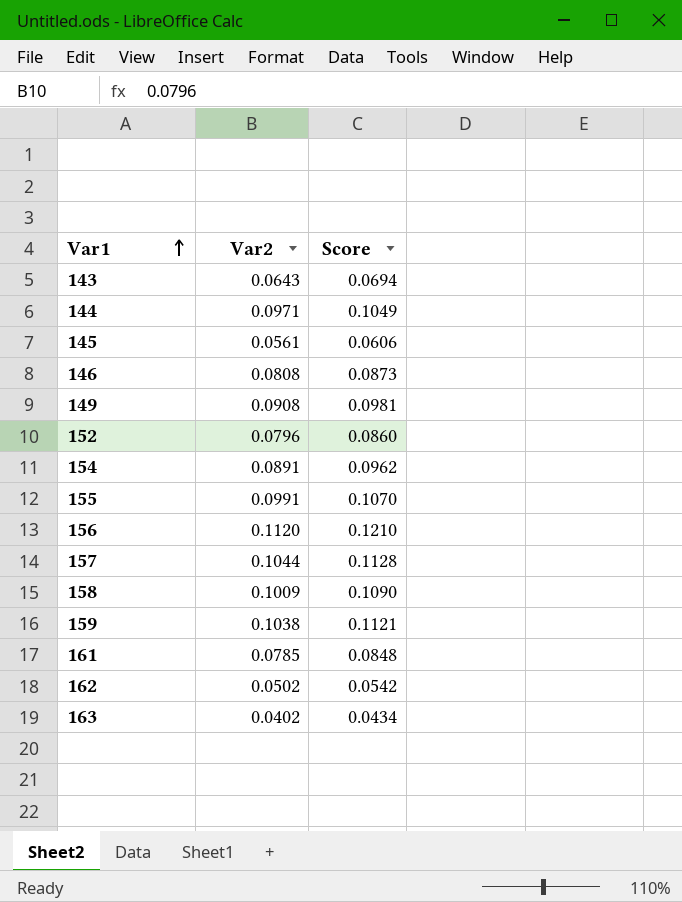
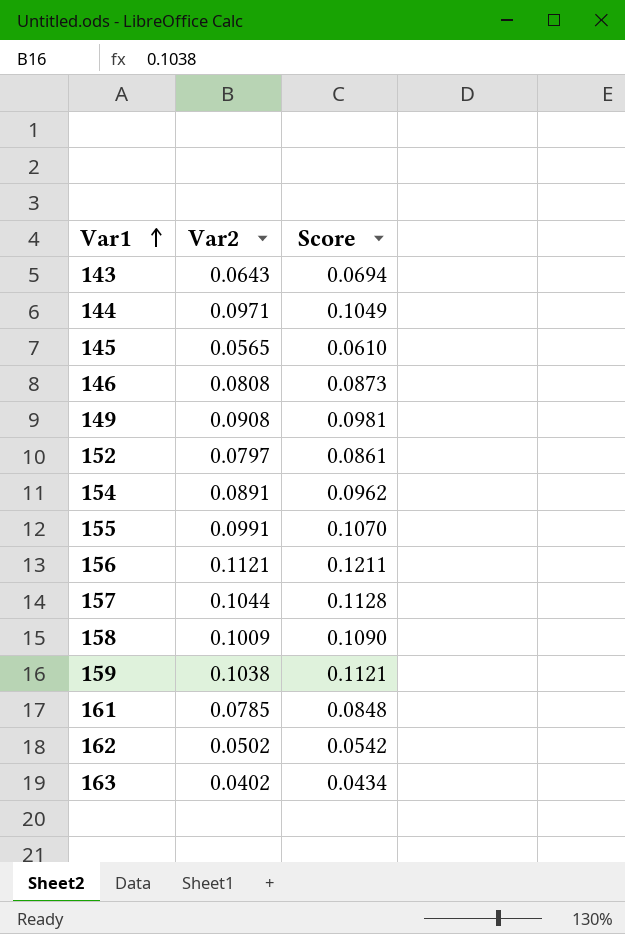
145 | Var2: 0.0561 -> 0.0565
145 | Score: 0.0606 -> 0.0610
152 | Var2: 0.0796 -> 0.0797
152 | Score: 0.0860 -> 0.0861
156 | Var2: 0.1120 -> 0.1121
156 | Score: 0.1210 -> 0.1211

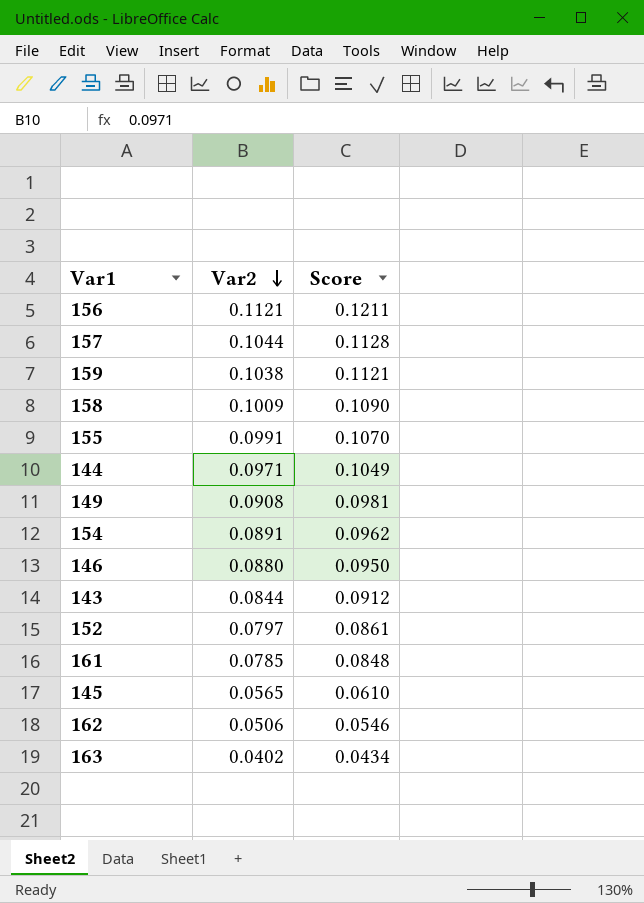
row order: Var1 ascending -> Var2 descending
146 | Var2: 0.0808 -> 0.0880
146 | Score: 0.0873 -> 0.0950
143 | Var2: 0.0643 -> 0.0844
143 | Score: 0.0694 -> 0.0912
162 | Var2: 0.0502 -> 0.0506
162 | Score: 0.0542 -> 0.0546

